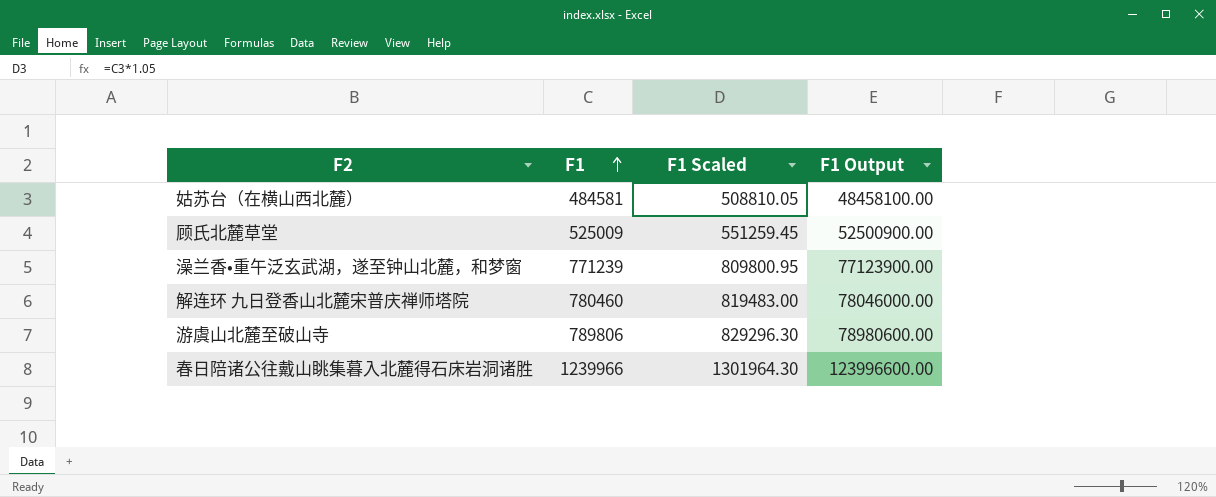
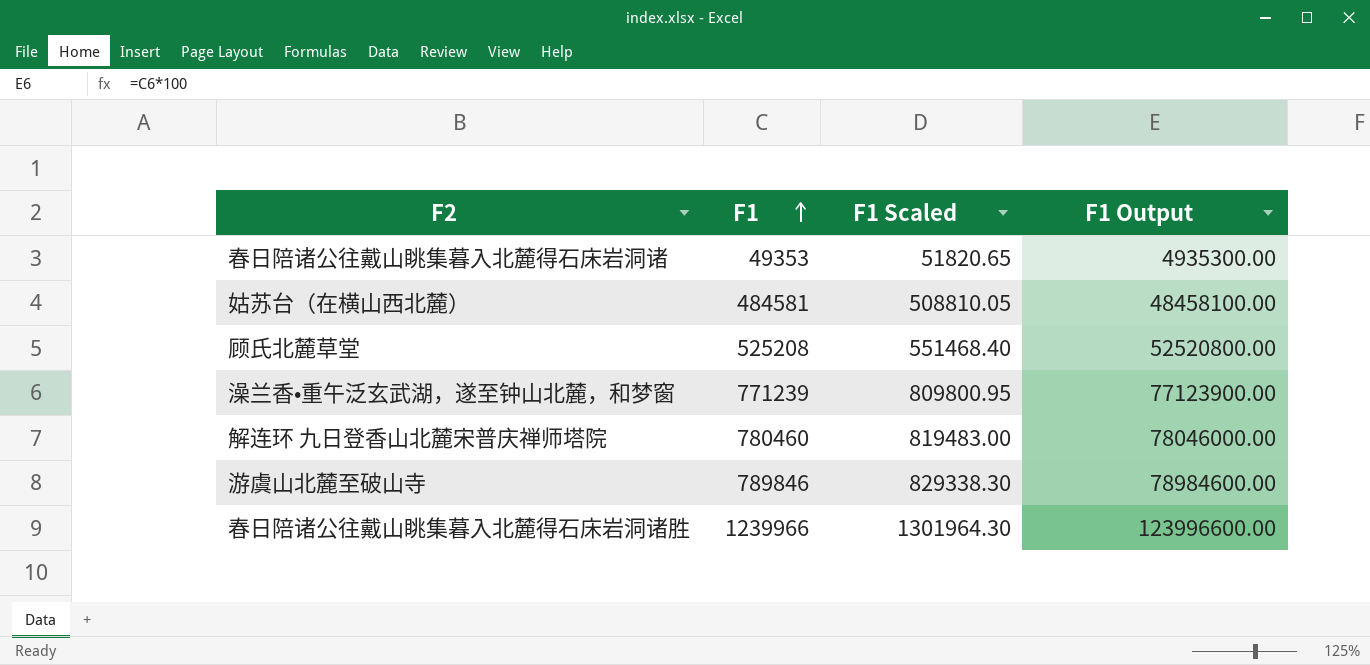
row 春日陪诸公往戴山眺集暮入北麓得石床岩洞诸: none -> 49353 | 51820.65 | 4935300.00
顾氏北麓草堂 | F1: 525009 -> 525208
顾氏北麓草堂 | F1 Scaled: 551259.45 -> 551468.40
顾氏北麓草堂 | F1 Output: 52500900.00 -> 52520800.00
游虞山北麓至破山寺 | F1: 789806 -> 789846
游虞山北麓至破山寺 | F1 Scaled: 829296.30 -> 829338.30
游虞山北麓至破山寺 | F1 Output: 78980600.00 -> 78984600.00

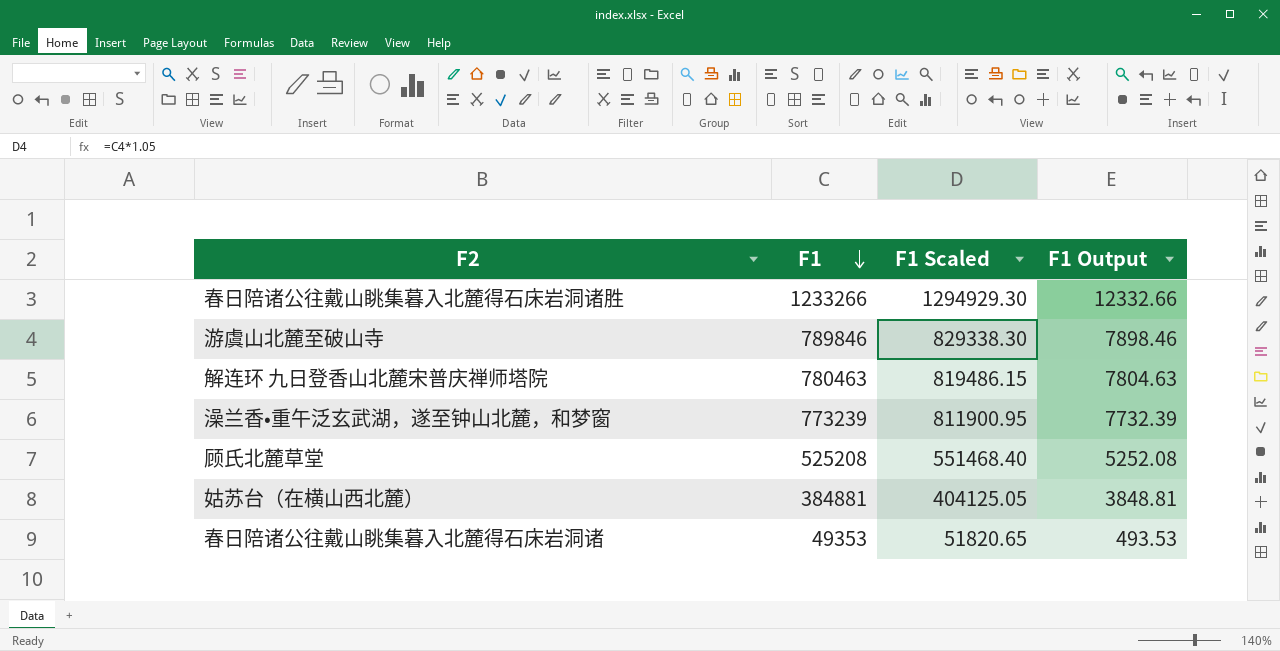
row order: F1 ascending -> F1 descending
column F1 Output | formula: [F1] * 100 -> [F1] * 0.01
春日陪诸公往戴山眺集暮入北麓得石床岩洞诸胜 | F1: 1239966 -> 1233266
春日陪诸公往戴山眺集暮入北麓得石床岩洞诸胜 | F1 Scaled: 1301964.30 -> 1294929.30
解连环 九日登香山北麓宋普庆禅师塔院 | F1: 780460 -> 780463
解连环 九日登香山北麓宋普庆禅师塔院 | F1 Scaled: 819483.00 -> 819486.15
澡兰香•重午泛玄武湖，遂至钟山北麓，和梦窗 | F1: 771239 -> 773239
澡兰香•重午泛玄武湖，遂至钟山北麓，和梦窗 | F1 Scaled: 809800.95 -> 811900.95
姑苏台（在横山西北麓） | F1: 484581 -> 384881
姑苏台（在横山西北麓） | F1 Scaled: 508810.05 -> 404125.05

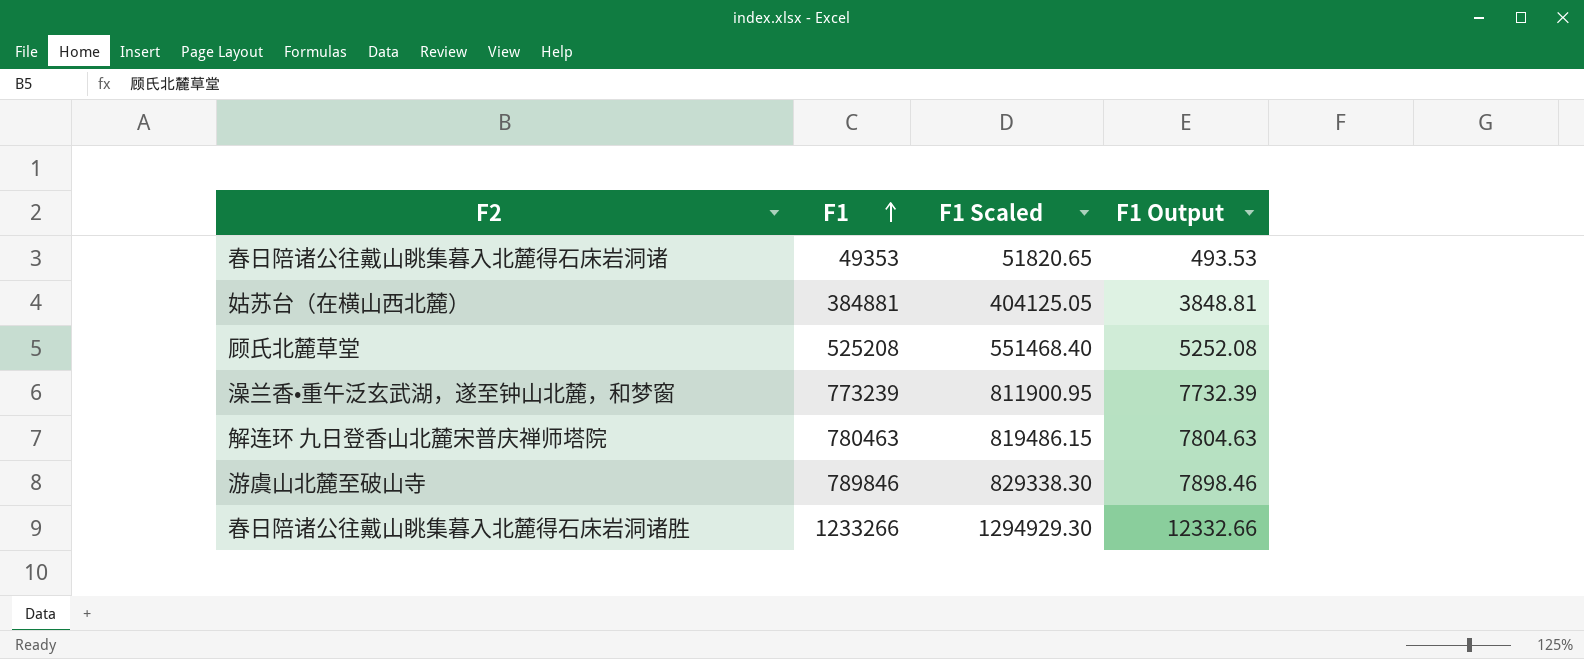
row order: F1 descending -> F1 ascending

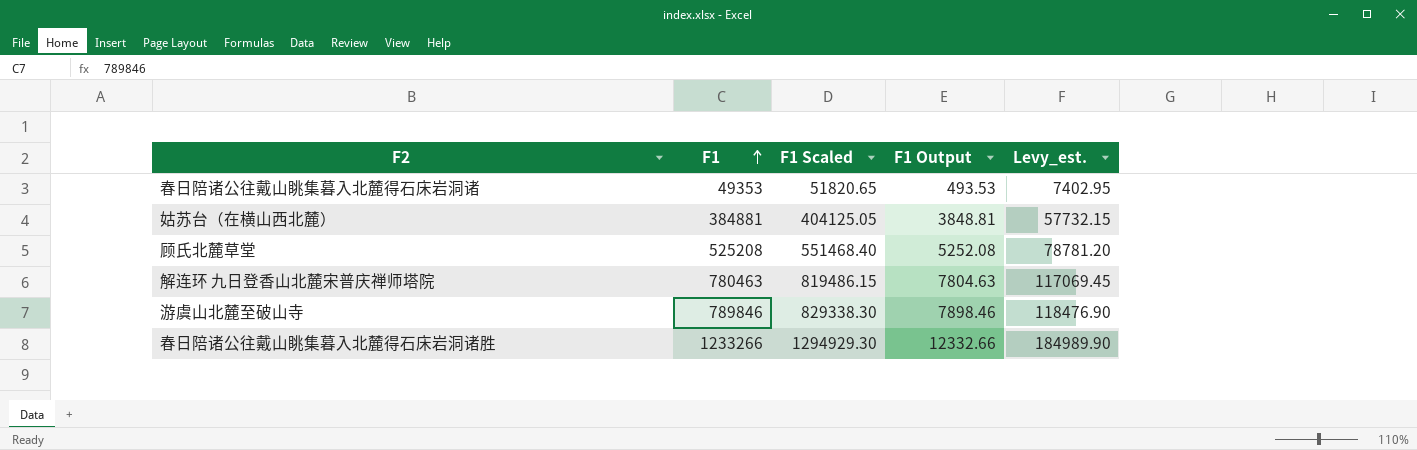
column Levy_est. | formula: none -> [F1] * 0.15
row 澡兰香•重午泛玄武湖，遂至钟山北麓，和梦窗: 773239 | 811900.95 | 7732.39 -> none

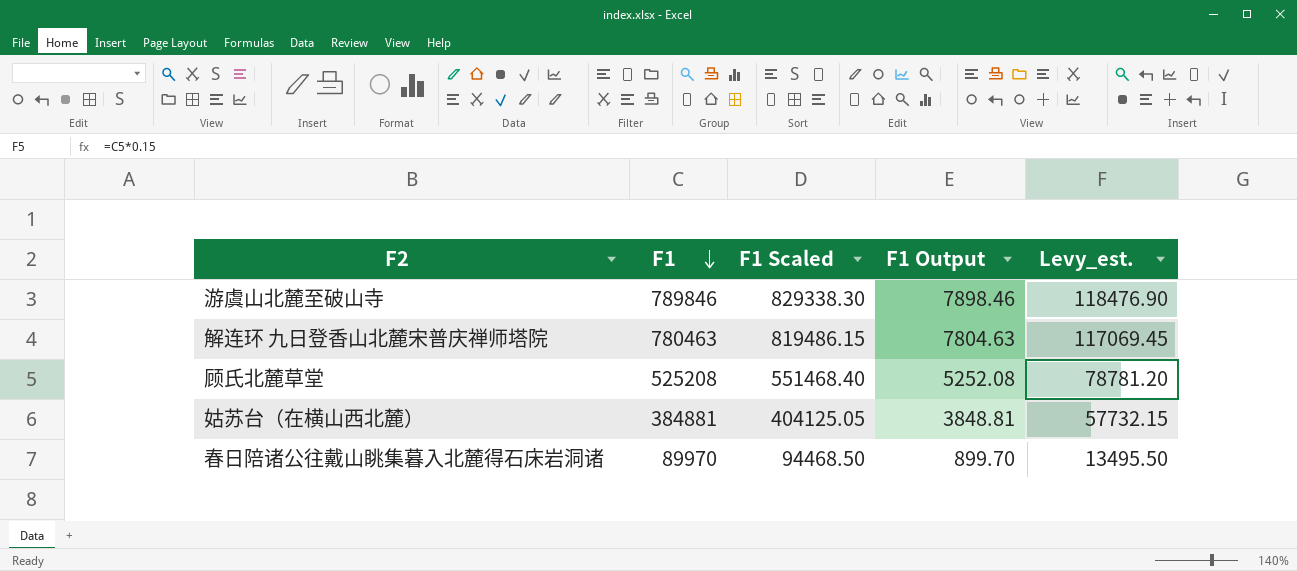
row order: F1 ascending -> F1 descending
row 春日陪诸公往戴山眺集暮入北麓得石床岩洞诸胜: 1233266 | 1294929.30 | 12332.66 | 184989.90 -> none
春日陪诸公往戴山眺集暮入北麓得石床岩洞诸 | F1: 49353 -> 89970
春日陪诸公往戴山眺集暮入北麓得石床岩洞诸 | F1 Scaled: 51820.65 -> 94468.50
春日陪诸公往戴山眺集暮入北麓得石床岩洞诸 | F1 Output: 493.53 -> 899.70
春日陪诸公往戴山眺集暮入北麓得石床岩洞诸 | Levy_est.: 7402.95 -> 13495.50

